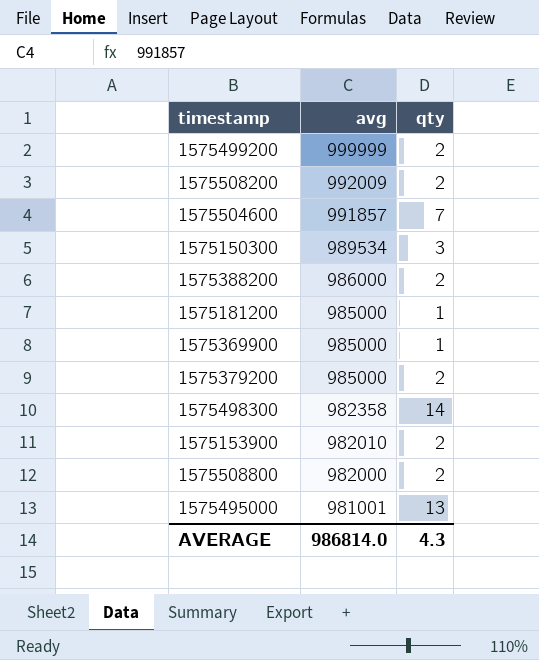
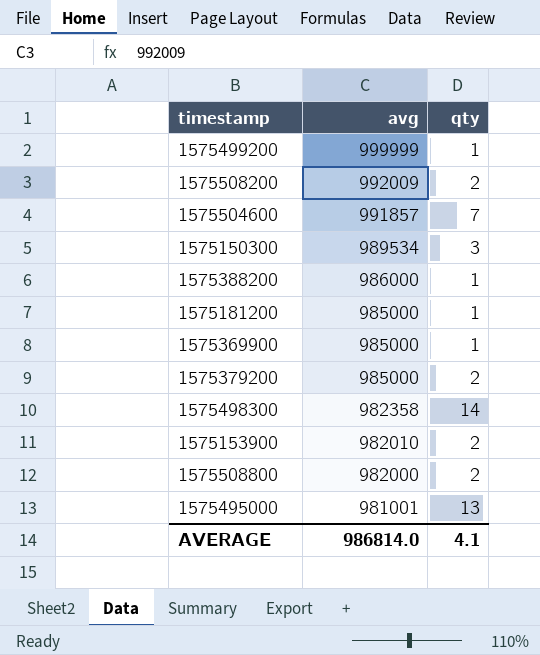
1575499200 | qty: 2 -> 1
1575388200 | qty: 2 -> 1
AVERAGE | qty: 4.3 -> 4.1

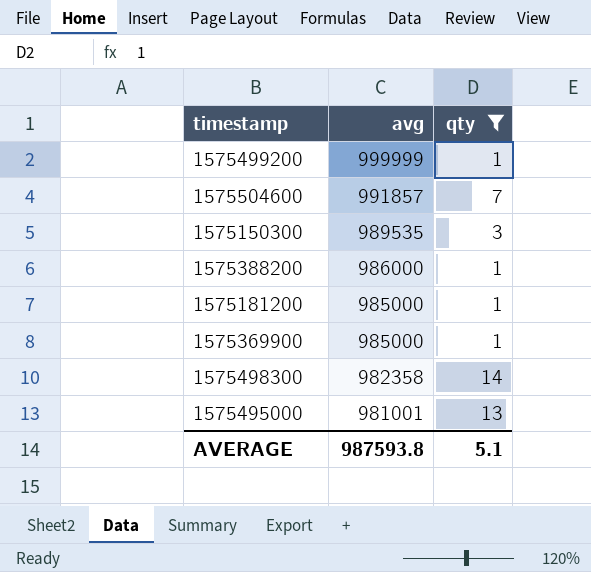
filter: none -> qty != 2
1575150300 | avg: 989534 -> 989535
AVERAGE | avg: 986814.0 -> 987593.8
AVERAGE | qty: 4.1 -> 5.1

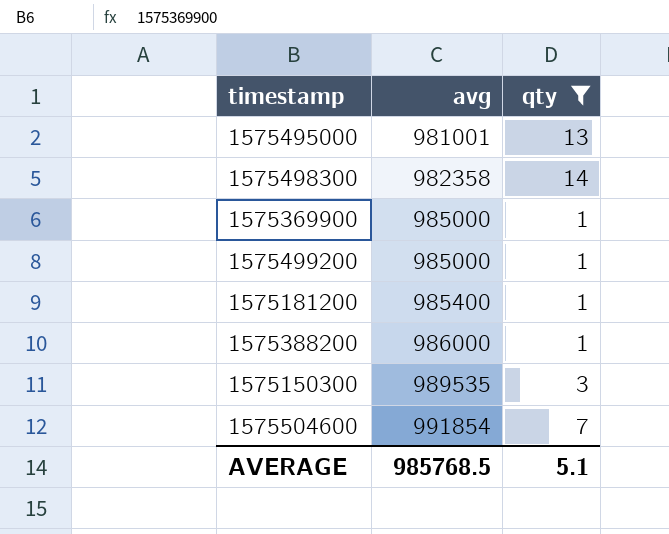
row order: avg descending -> avg ascending
1575499200 | avg: 999999 -> 985000
1575181200 | avg: 985000 -> 985400
1575504600 | avg: 991857 -> 991854
AVERAGE | avg: 987593.8 -> 985768.5

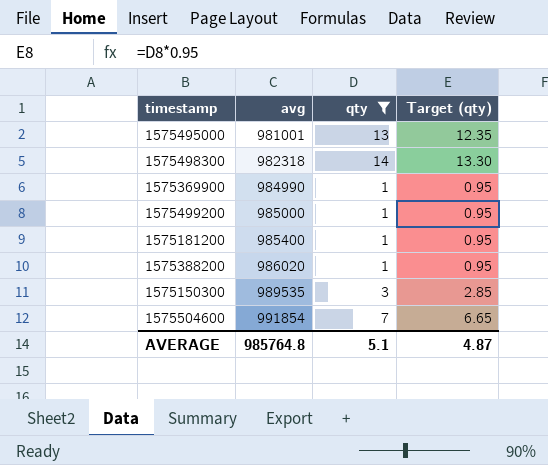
column Target (qty) | formula: none -> [qty] * 0.95
1575498300 | avg: 982358 -> 982318
1575369900 | avg: 985000 -> 984990
1575388200 | avg: 986000 -> 986020
AVERAGE | avg: 985768.5 -> 985764.8

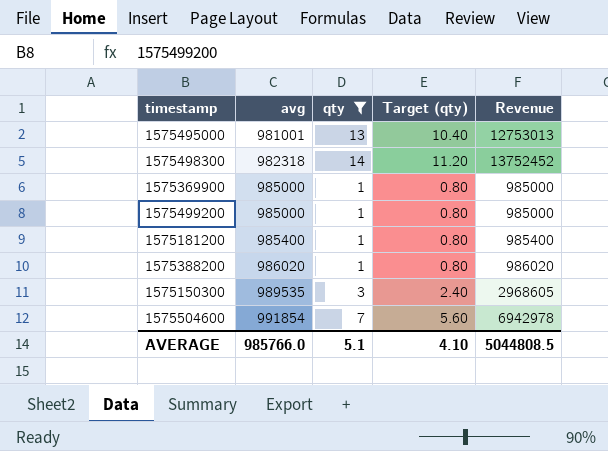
column Target (qty) | formula: [qty] * 0.95 -> [qty] * 0.8
column Revenue | formula: none -> [avg] * [qty]
1575369900 | avg: 984990 -> 985000
AVERAGE | avg: 985764.8 -> 985766.0
AVERAGE | Target (qty): 4.87 -> 4.10

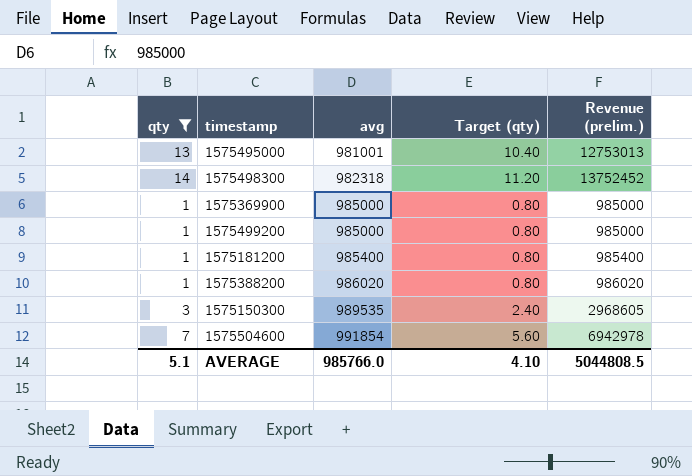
column qty | position: 3 -> 1
column name: Revenue -> Revenue (prelim.)

